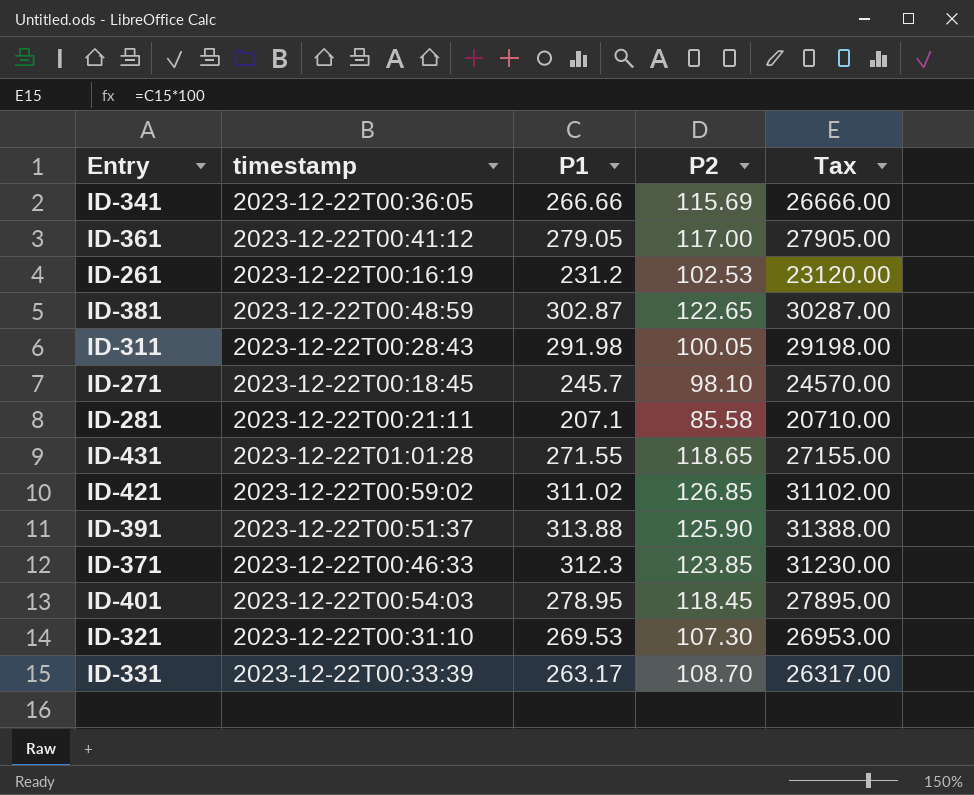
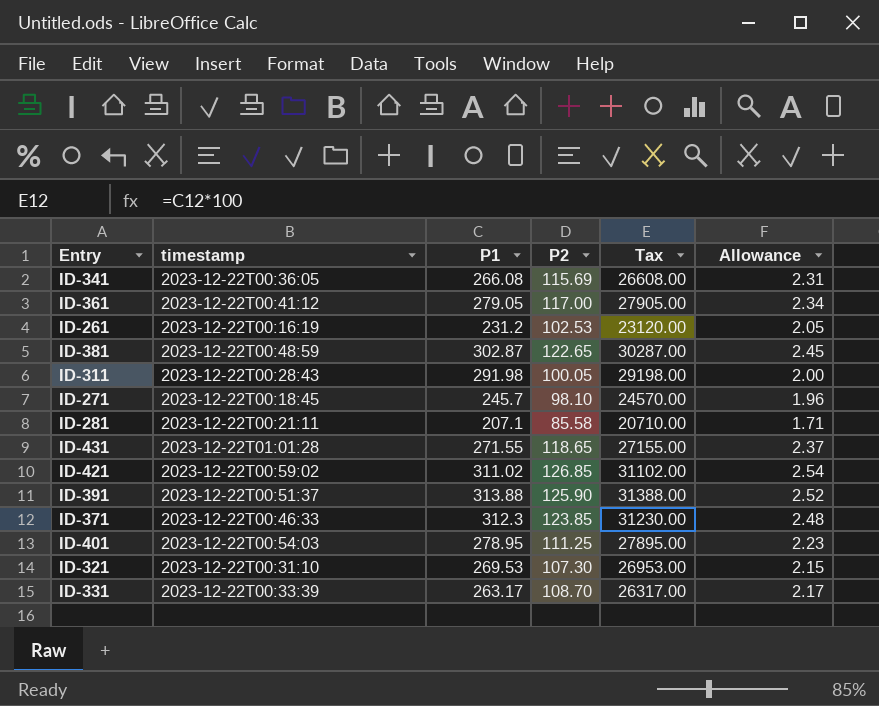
column Allowance | formula: none -> [P2] * 0.02
ID-341 | P1: 266.66 -> 266.08
ID-341 | Tax: 26666.00 -> 26608.00
ID-401 | P2: 118.45 -> 111.25

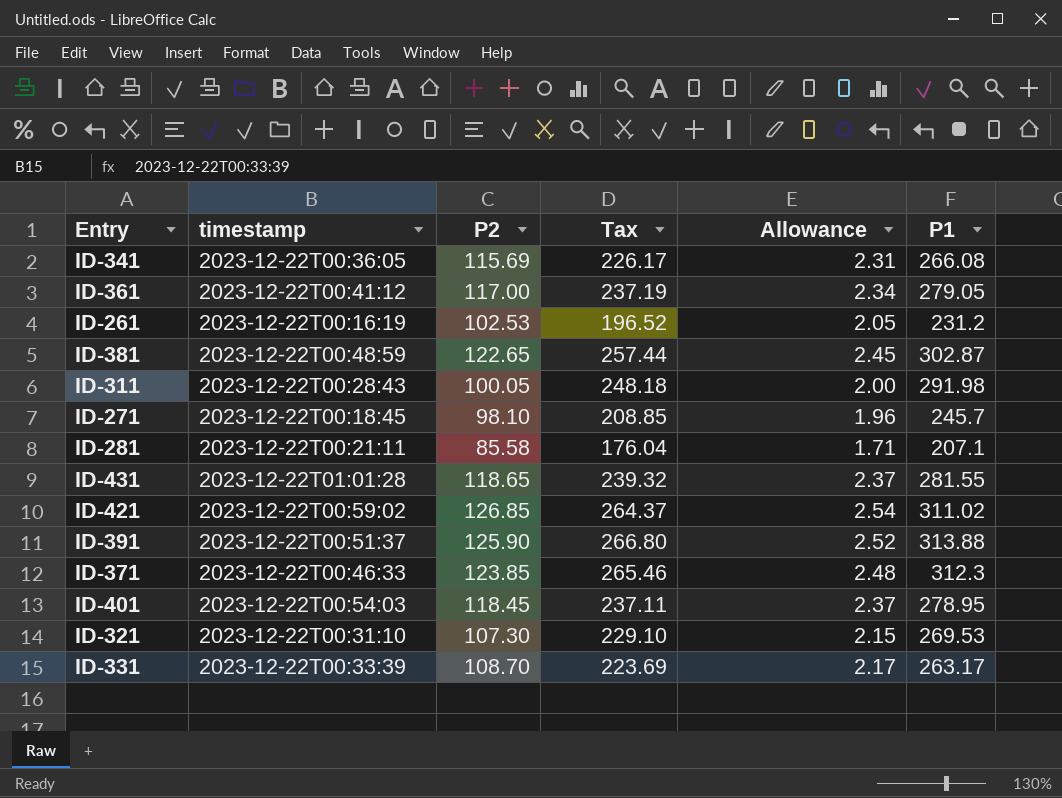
column Tax | formula: [P1] * 100 -> [P1] * 0.85
column P1 | position: 3 -> 6
ID-431 | P1: 271.55 -> 281.55
ID-401 | P2: 111.25 -> 118.45
ID-401 | Allowance: 2.23 -> 2.37

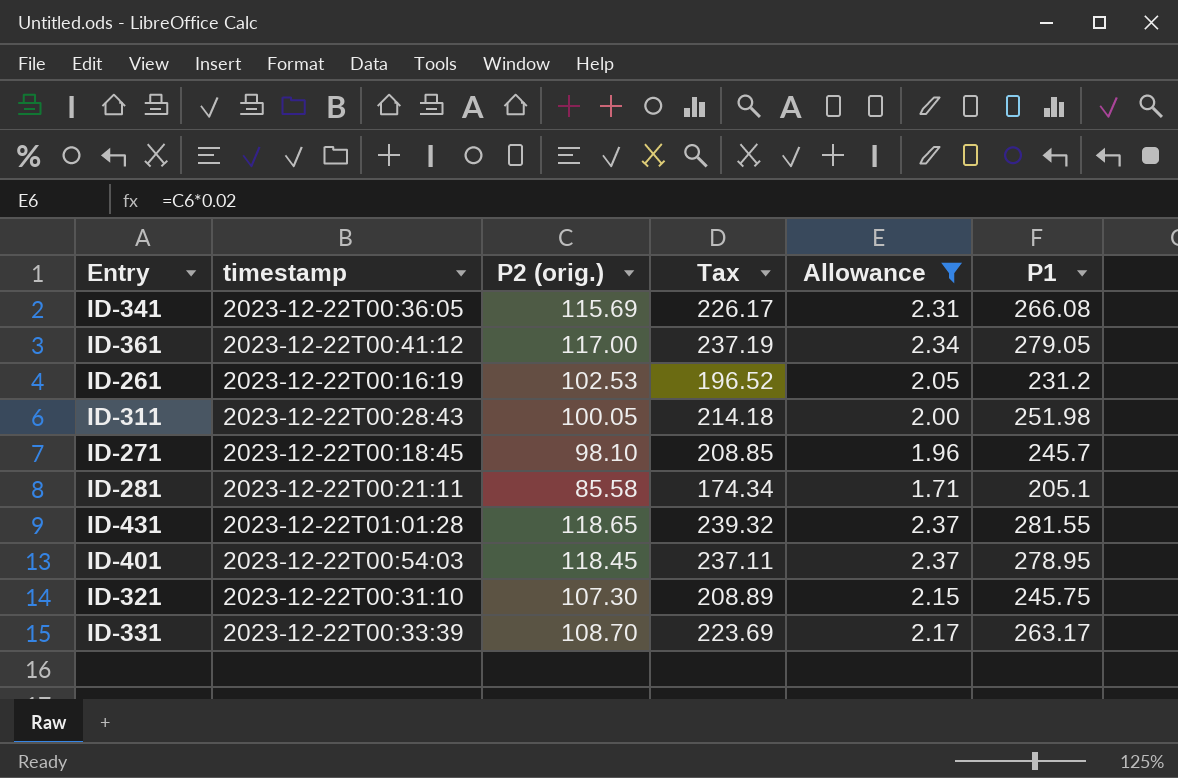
filter: none -> Allowance <= 2.37
column name: P2 -> P2 (orig.)
ID-311 | Tax: 248.18 -> 214.18
ID-311 | P1: 291.98 -> 251.98
ID-281 | Tax: 176.04 -> 174.34
ID-281 | P1: 207.1 -> 205.1
ID-321 | Tax: 229.10 -> 208.89
ID-321 | P1: 269.53 -> 245.75

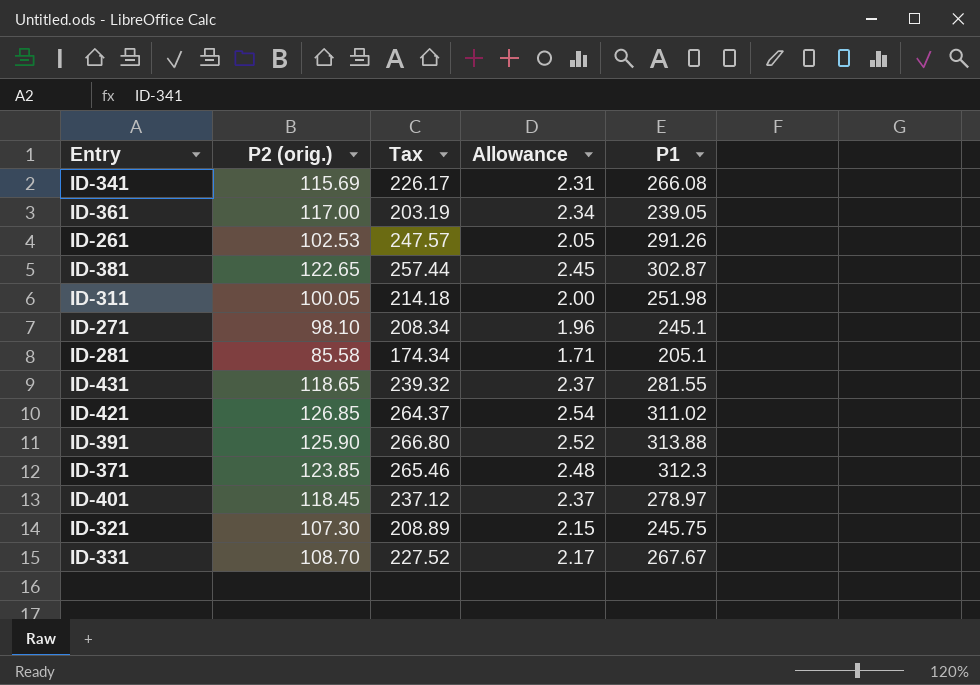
filter: Allowance <= 2.37 -> none
column timestamp | position: 2 -> none
ID-361 | Tax: 237.19 -> 203.19
ID-361 | P1: 279.05 -> 239.05
ID-261 | Tax: 196.52 -> 247.57
ID-261 | P1: 231.2 -> 291.26
ID-271 | Tax: 208.85 -> 208.34
ID-271 | P1: 245.7 -> 245.1
ID-401 | Tax: 237.11 -> 237.12
ID-401 | P1: 278.95 -> 278.97
ID-331 | Tax: 223.69 -> 227.52
ID-331 | P1: 263.17 -> 267.67

